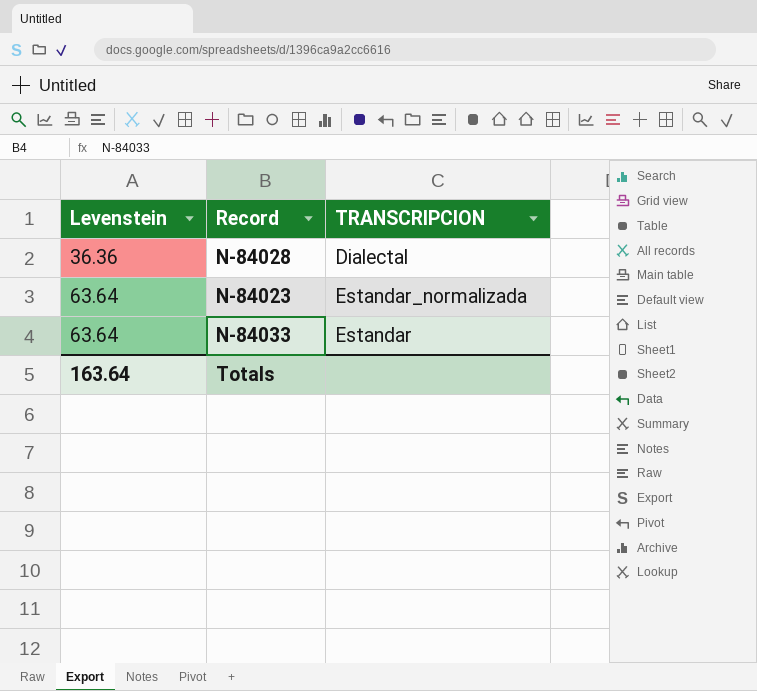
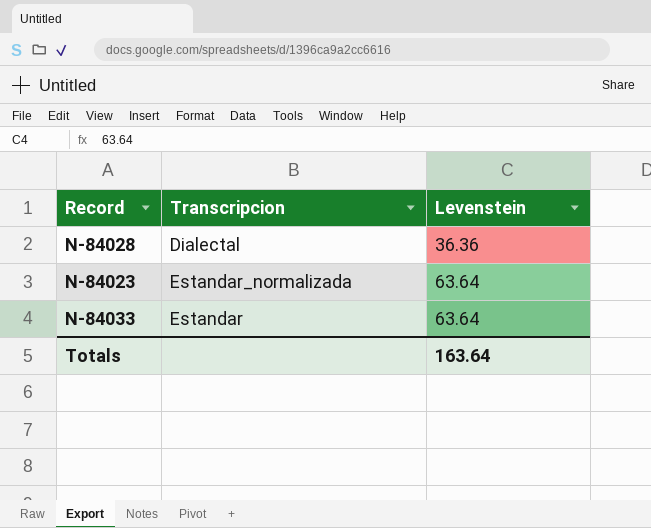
column name: TRANSCRIPCION -> Transcripcion
column Levenstein | position: 1 -> 3

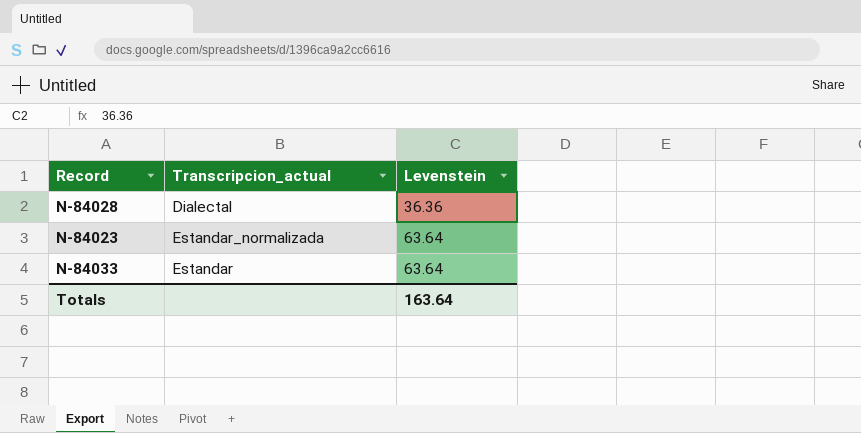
column name: Transcripcion -> Transcripcion_actual

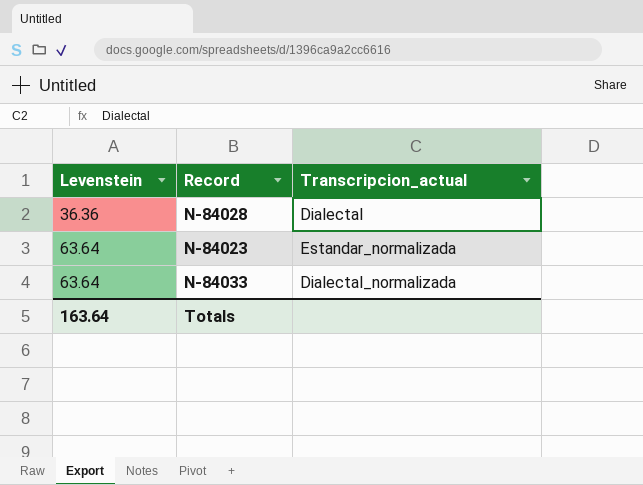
column Levenstein | position: 3 -> 1
N-84033 | Transcripcion_actual: Estandar -> Dialectal_normalizada

